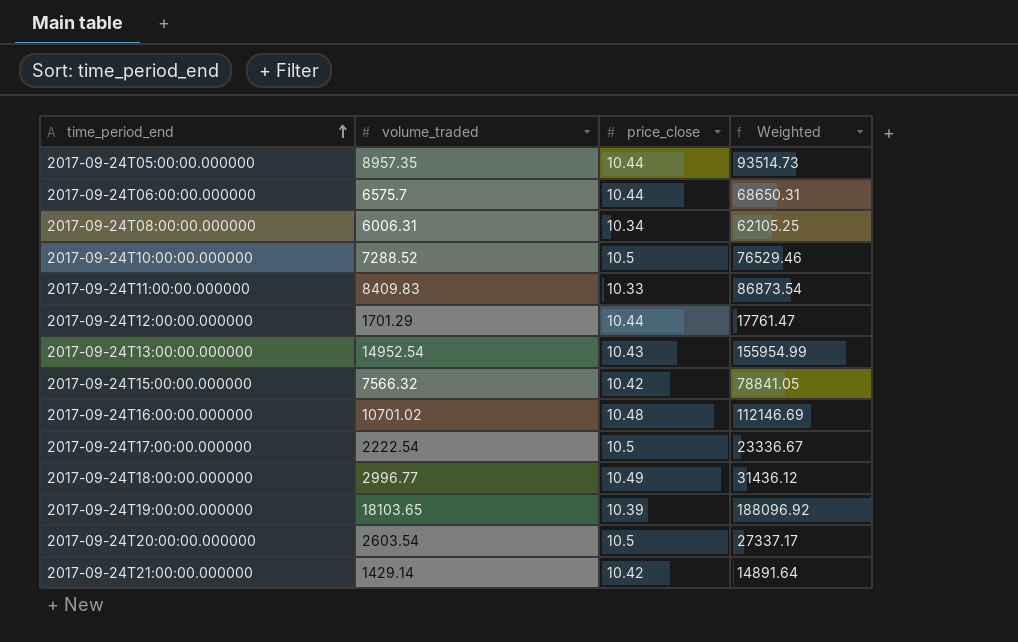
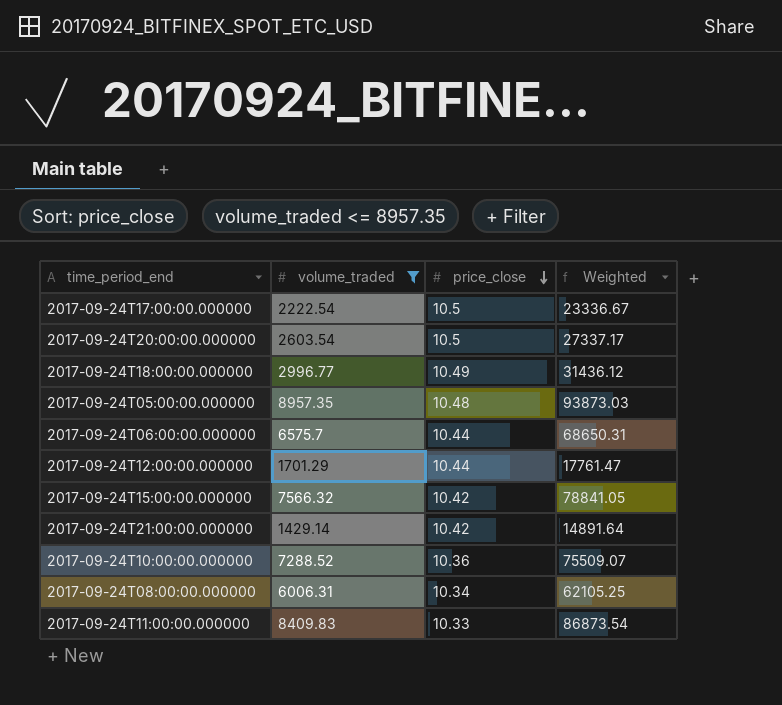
filter: none -> volume_traded <= 8957.35
row order: time_period_end ascending -> price_close descending
2017-09-24T05:00:00.000000 | price_close: 10.44 -> 10.48
2017-09-24T05:00:00.000000 | Weighted: 93514.73 -> 93873.03
2017-09-24T10:00:00.000000 | price_close: 10.5 -> 10.36
2017-09-24T10:00:00.000000 | Weighted: 76529.46 -> 75509.07

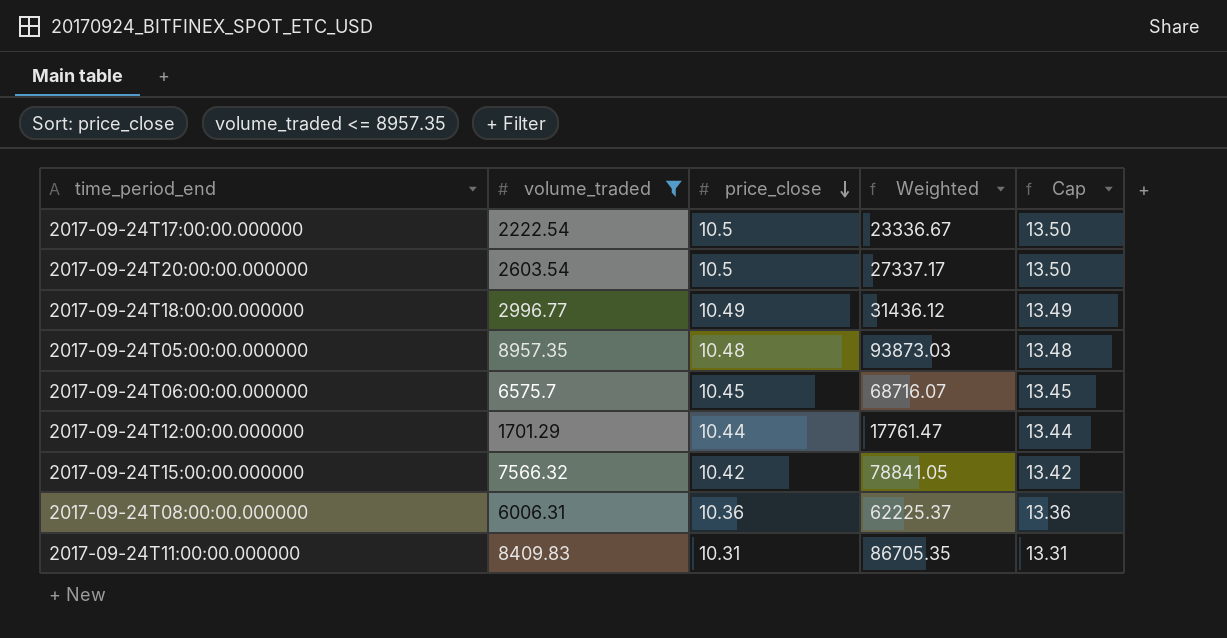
column Cap | formula: none -> [price_close] + 3
row 2017-09-24T21:00:00.000000: 1429.14 | 10.42 | 14891.64 -> none
row 2017-09-24T10:00:00.000000: 7288.52 | 10.36 | 75509.07 -> none
2017-09-24T06:00:00.000000 | price_close: 10.44 -> 10.45
2017-09-24T06:00:00.000000 | Weighted: 68650.31 -> 68716.07
2017-09-24T08:00:00.000000 | price_close: 10.34 -> 10.36
2017-09-24T08:00:00.000000 | Weighted: 62105.25 -> 62225.37
2017-09-24T11:00:00.000000 | price_close: 10.33 -> 10.31
2017-09-24T11:00:00.000000 | Weighted: 86873.54 -> 86705.35

